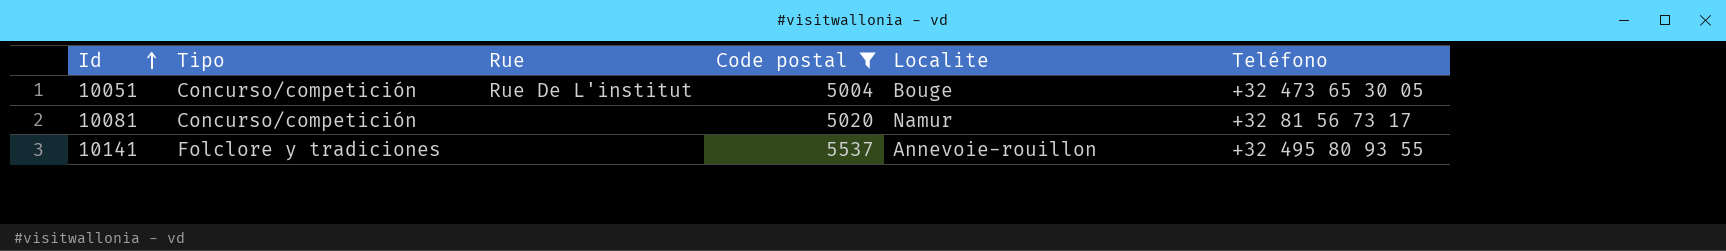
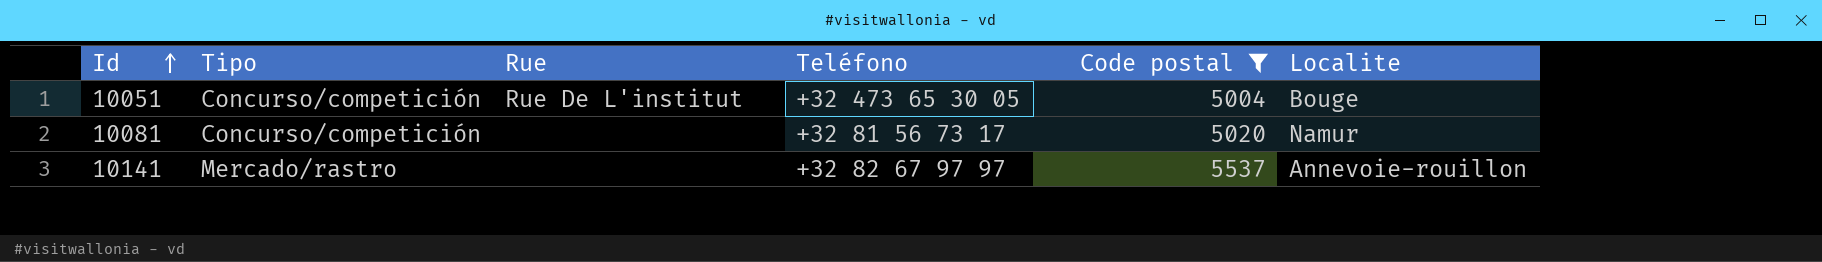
column Teléfono | position: 6 -> 4
10141 | Tipo: Folclore y tradiciones -> Mercado/rastro
10141 | Teléfono: +32 495 80 93 55 -> +32 82 67 97 97

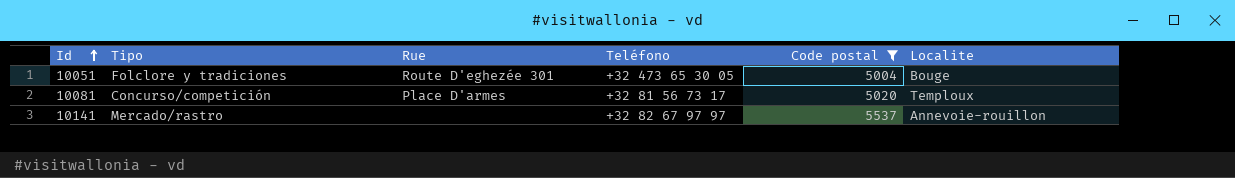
10051 | Tipo: Concurso/competición -> Folclore y tradiciones
10051 | Rue: Rue De L'institut -> Route D'eghezée 301
10081 | Rue: none -> Place D'armes
10081 | Localite: Namur -> Temploux

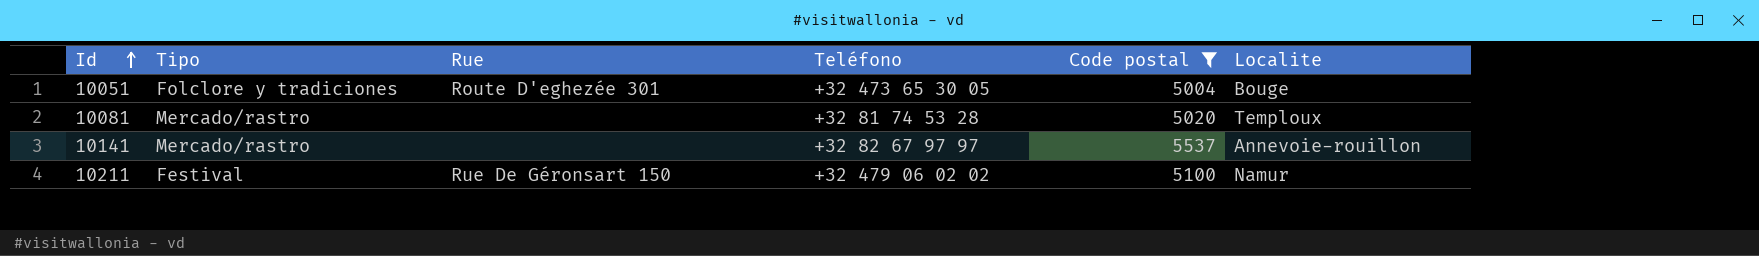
10081 | Tipo: Concurso/competición -> Mercado/rastro
10081 | Rue: Place D'armes -> none
10081 | Teléfono: +32 81 56 73 17 -> +32 81 74 53 28
row 10211: none -> Festival | Rue De Géronsart 150 | +32 479 06 02 02 | 5100 | Namur

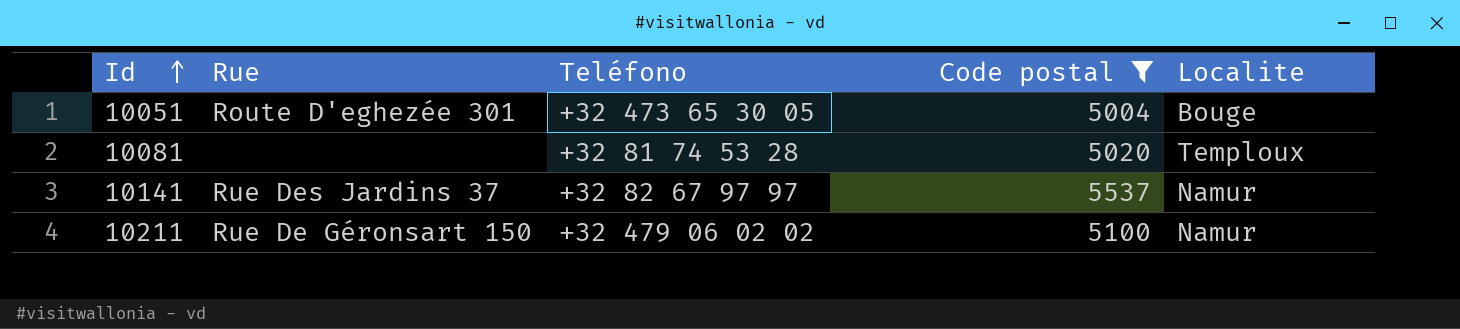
column Tipo | position: 2 -> none
10141 | Rue: none -> Rue Des Jardins 37
10141 | Localite: Annevoie-rouillon -> Namur

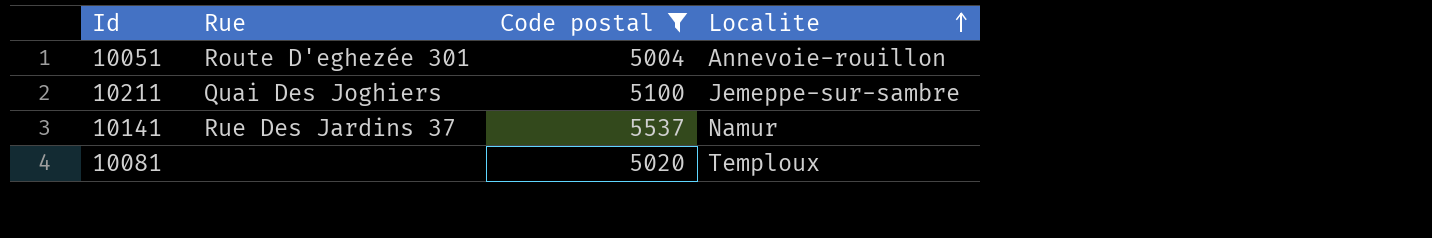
row order: Id ascending -> Localite ascending
column Teléfono | position: 3 -> none
10051 | Localite: Bouge -> Annevoie-rouillon
10211 | Rue: Rue De Géronsart 150 -> Quai Des Joghiers
10211 | Localite: Namur -> Jemeppe-sur-sambre

